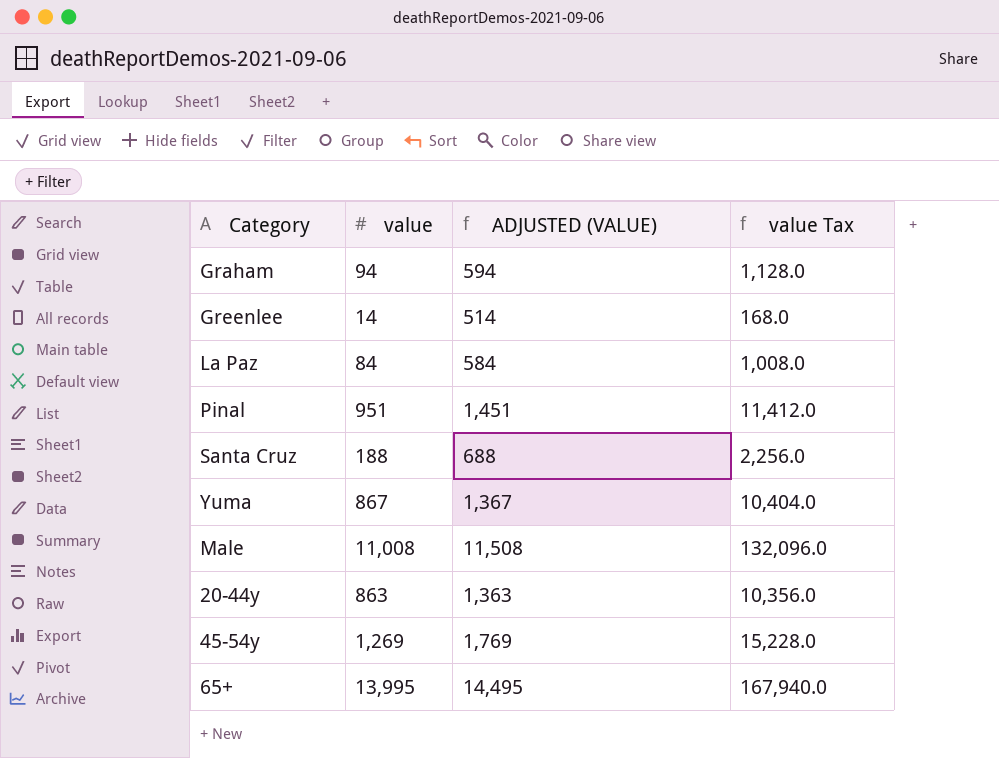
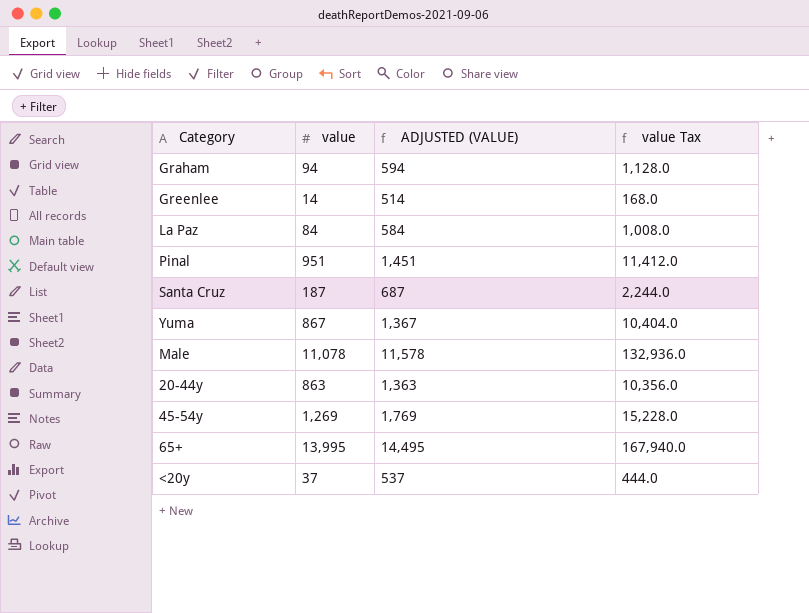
Santa Cruz | value: 188 -> 187
Santa Cruz | ADJUSTED (VALUE): 688 -> 687
Santa Cruz | value Tax: 2,256.0 -> 2,244.0
Male | value: 11,008 -> 11,078
Male | ADJUSTED (VALUE): 11,508 -> 11,578
Male | value Tax: 132,096.0 -> 132,936.0
row <20y: none -> 37 | 537 | 444.0

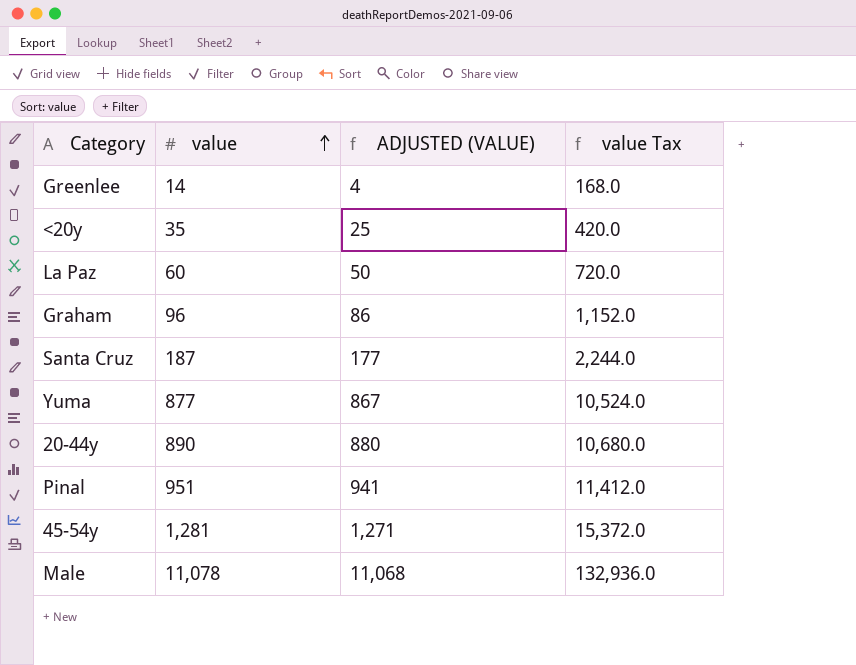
row order: none -> value ascending
column ADJUSTED (VALUE) | formula: [value] + 500 -> [value] - 10
row 65+: 13,995 | 14,495 | 167,940.0 -> none
<20y | value: 37 -> 35
<20y | value Tax: 444.0 -> 420.0
La Paz | value: 84 -> 60
La Paz | value Tax: 1,008.0 -> 720.0
Graham | value: 94 -> 96
Graham | value Tax: 1,128.0 -> 1,152.0
Yuma | value: 867 -> 877
Yuma | value Tax: 10,404.0 -> 10,524.0
20-44y | value: 863 -> 890
20-44y | value Tax: 10,356.0 -> 10,680.0
45-54y | value: 1,269 -> 1,281
45-54y | value Tax: 15,228.0 -> 15,372.0

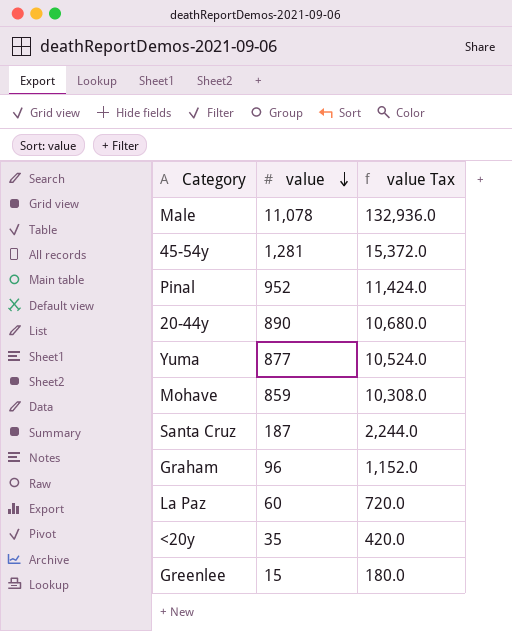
row order: value ascending -> value descending
column ADJUSTED (VALUE) | formula: [value] - 10 -> none
Pinal | value: 951 -> 952
Pinal | value Tax: 11,412.0 -> 11,424.0
row Mohave: none -> 859 | 10,308.0
Greenlee | value: 14 -> 15
Greenlee | value Tax: 168.0 -> 180.0

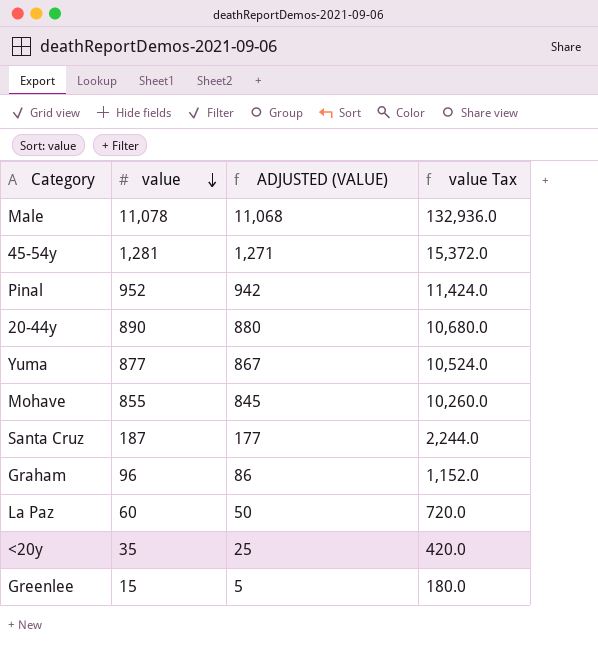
column ADJUSTED (VALUE) | formula: none -> [value] - 10
Mohave | value: 859 -> 855
Mohave | value Tax: 10,308.0 -> 10,260.0

